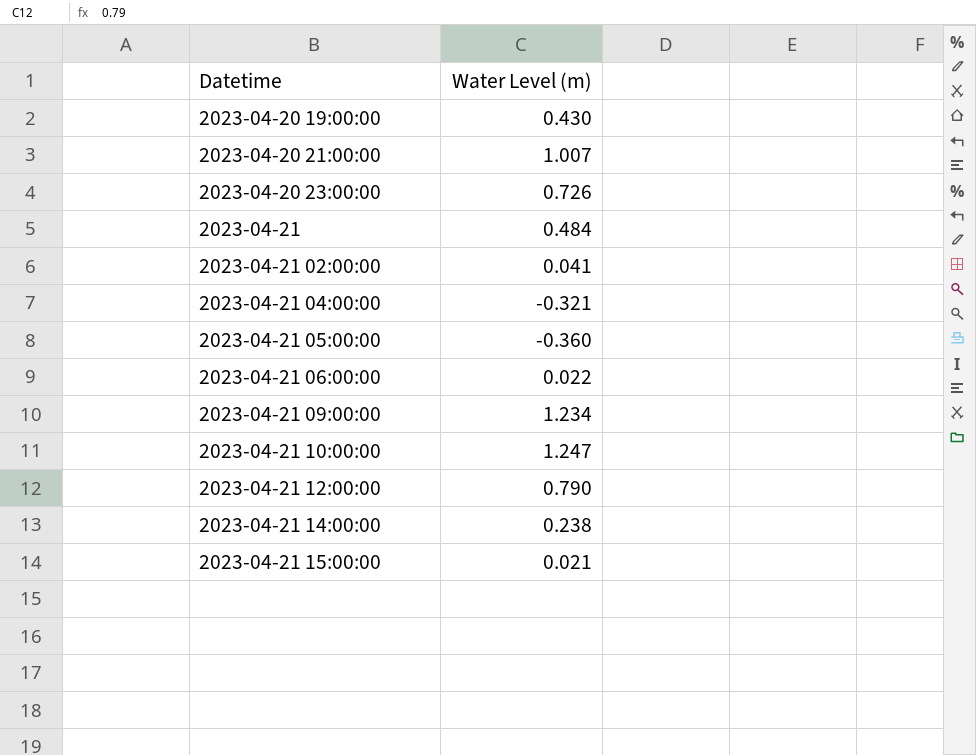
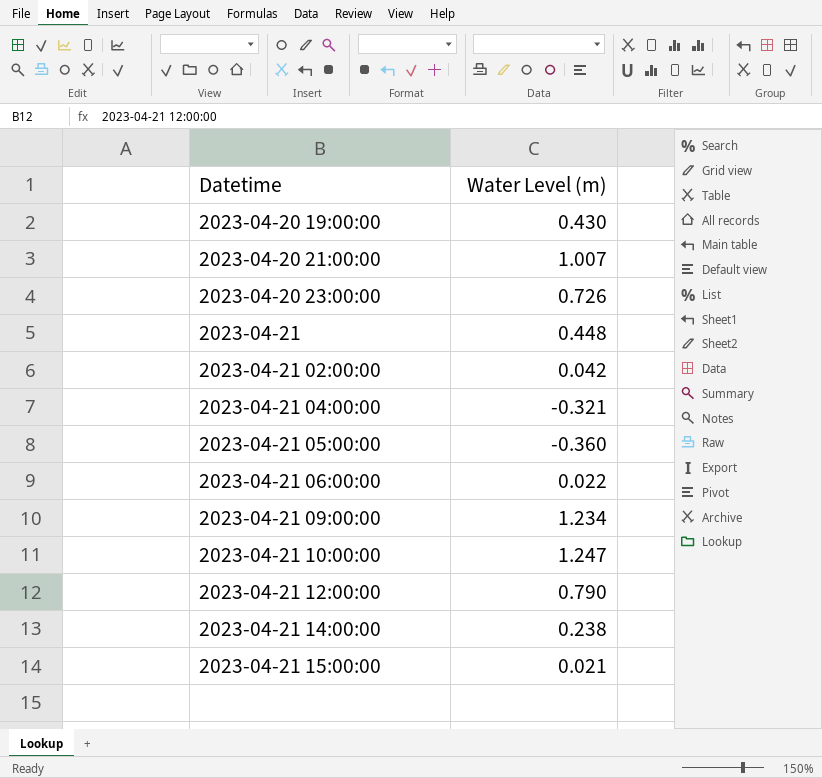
2023-04-21 | Water Level (m): 0.484 -> 0.448
2023-04-21 02:00:00 | Water Level (m): 0.041 -> 0.042

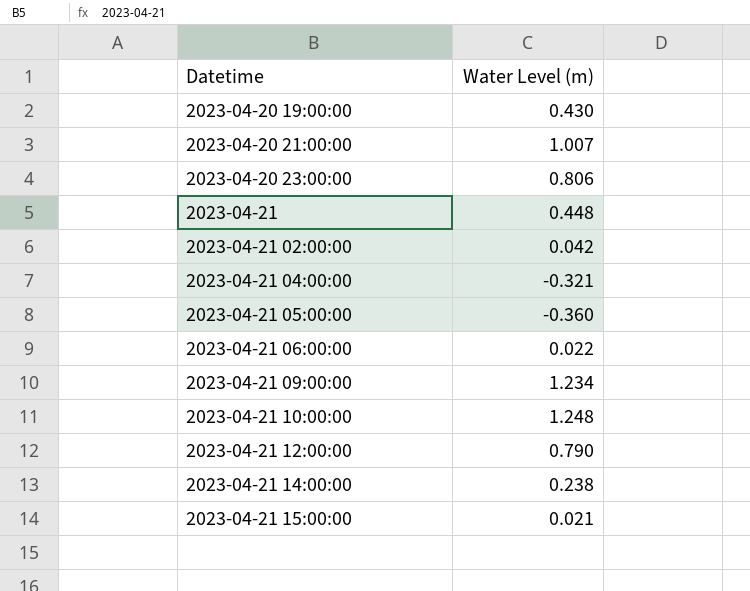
2023-04-20 23:00:00 | Water Level (m): 0.726 -> 0.806
2023-04-21 10:00:00 | Water Level (m): 1.247 -> 1.248

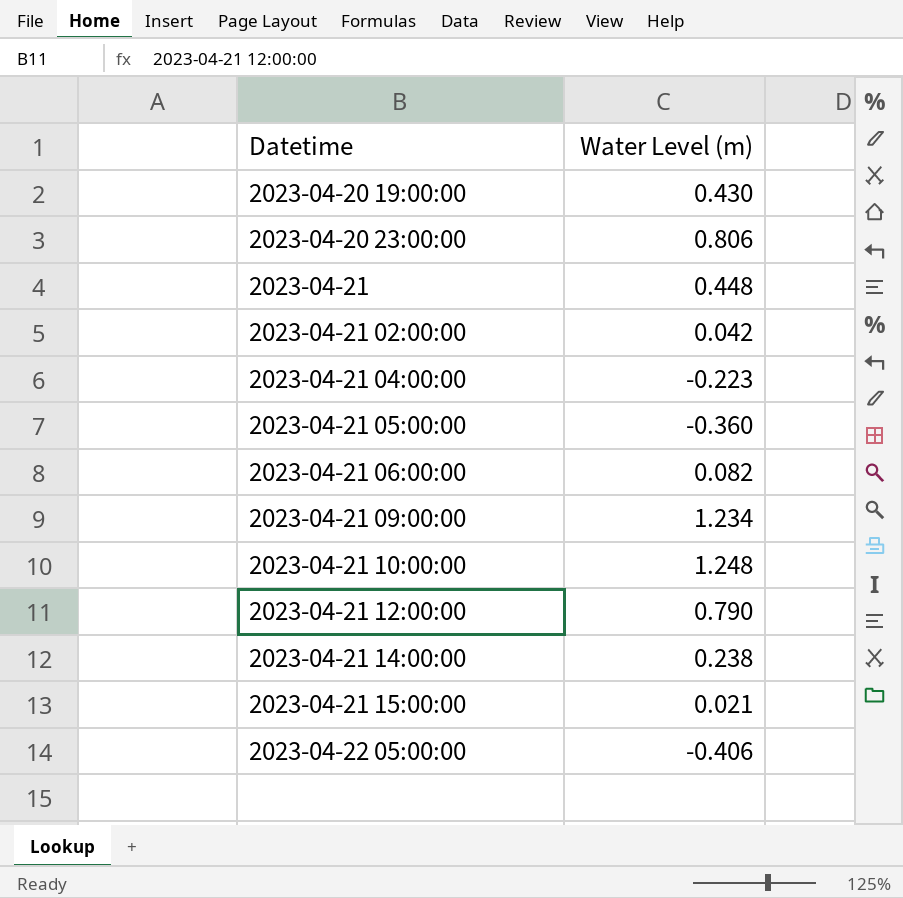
row 2023-04-20 21:00:00: 1.007 -> none
2023-04-21 04:00:00 | Water Level (m): -0.321 -> -0.223
2023-04-21 06:00:00 | Water Level (m): 0.022 -> 0.082
row 2023-04-22 05:00:00: none -> -0.406

